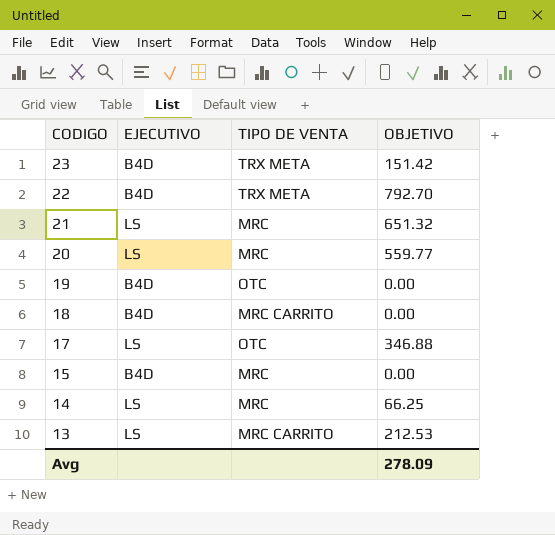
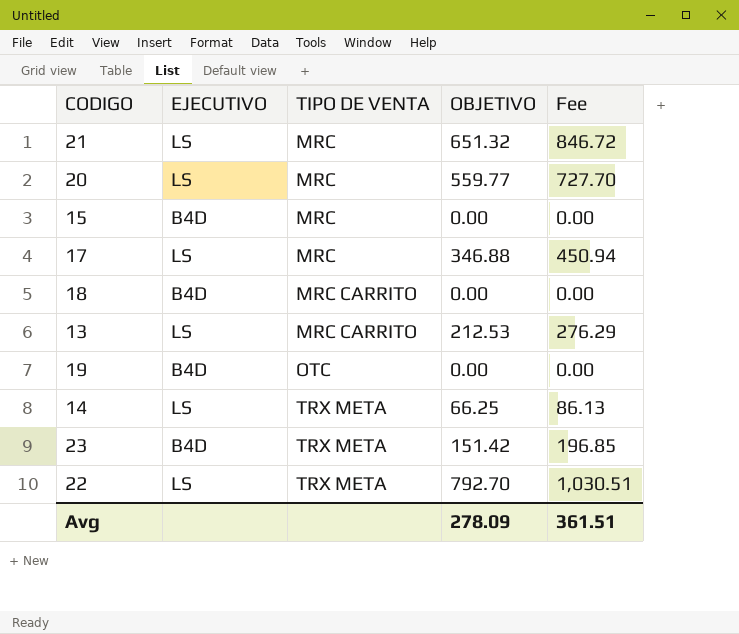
row order: CODIGO descending -> TIPO DE VENTA ascending
column Fee | formula: none -> [OBJETIVO] * 1.3
17 | TIPO DE VENTA: OTC -> MRC
14 | TIPO DE VENTA: MRC -> TRX META
22 | EJECUTIVO: B4D -> LS

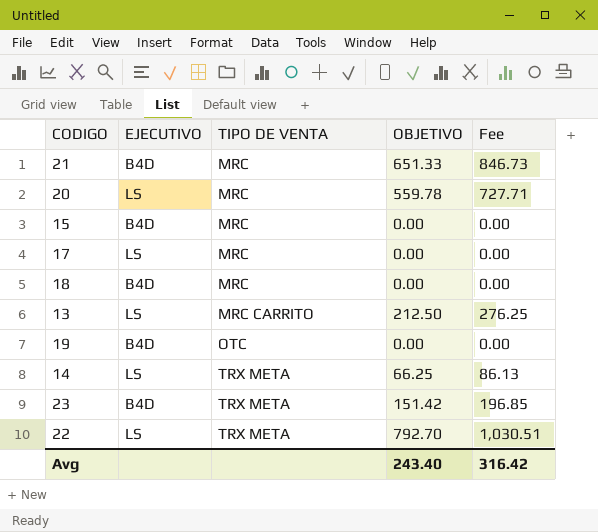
21 | EJECUTIVO: LS -> B4D
21 | OBJETIVO: 651.32 -> 651.33
21 | Fee: 846.72 -> 846.73
20 | OBJETIVO: 559.77 -> 559.78
20 | Fee: 727.70 -> 727.71
17 | OBJETIVO: 346.88 -> 0.00
17 | Fee: 450.94 -> 0.00
18 | TIPO DE VENTA: MRC CARRITO -> MRC
13 | OBJETIVO: 212.53 -> 212.50
13 | Fee: 276.29 -> 276.25
Avg | OBJETIVO: 278.09 -> 243.40
Avg | Fee: 361.51 -> 316.42

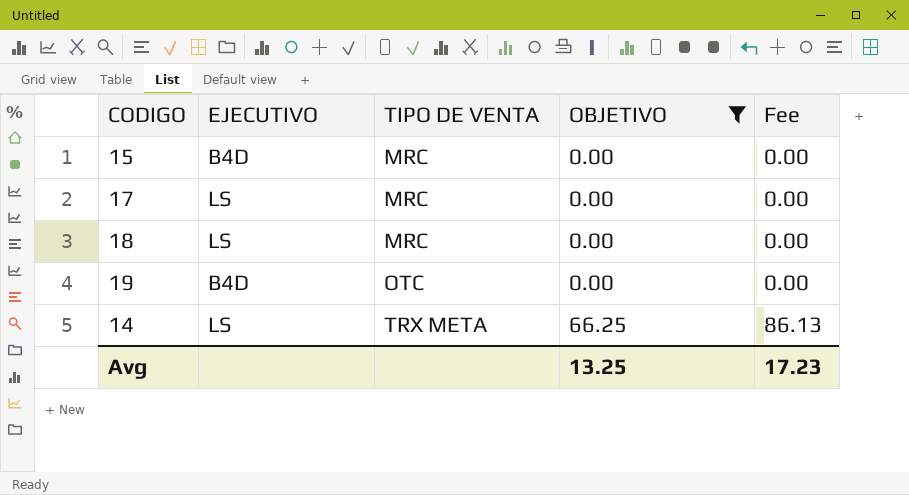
filter: none -> OBJETIVO <= 66.25
18 | EJECUTIVO: B4D -> LS
Avg | OBJETIVO: 243.40 -> 13.25
Avg | Fee: 316.42 -> 17.23

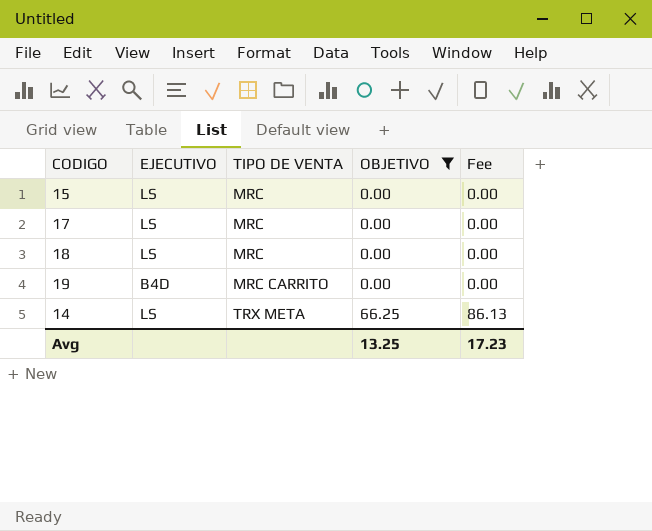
15 | EJECUTIVO: B4D -> LS
19 | TIPO DE VENTA: OTC -> MRC CARRITO

